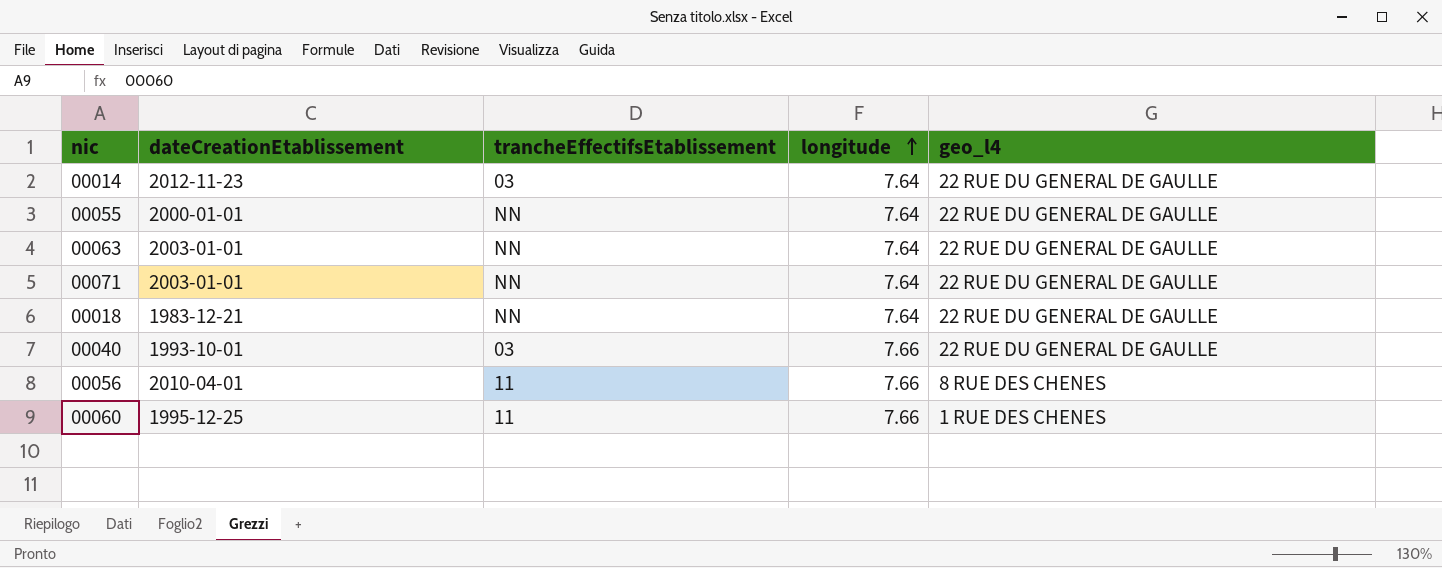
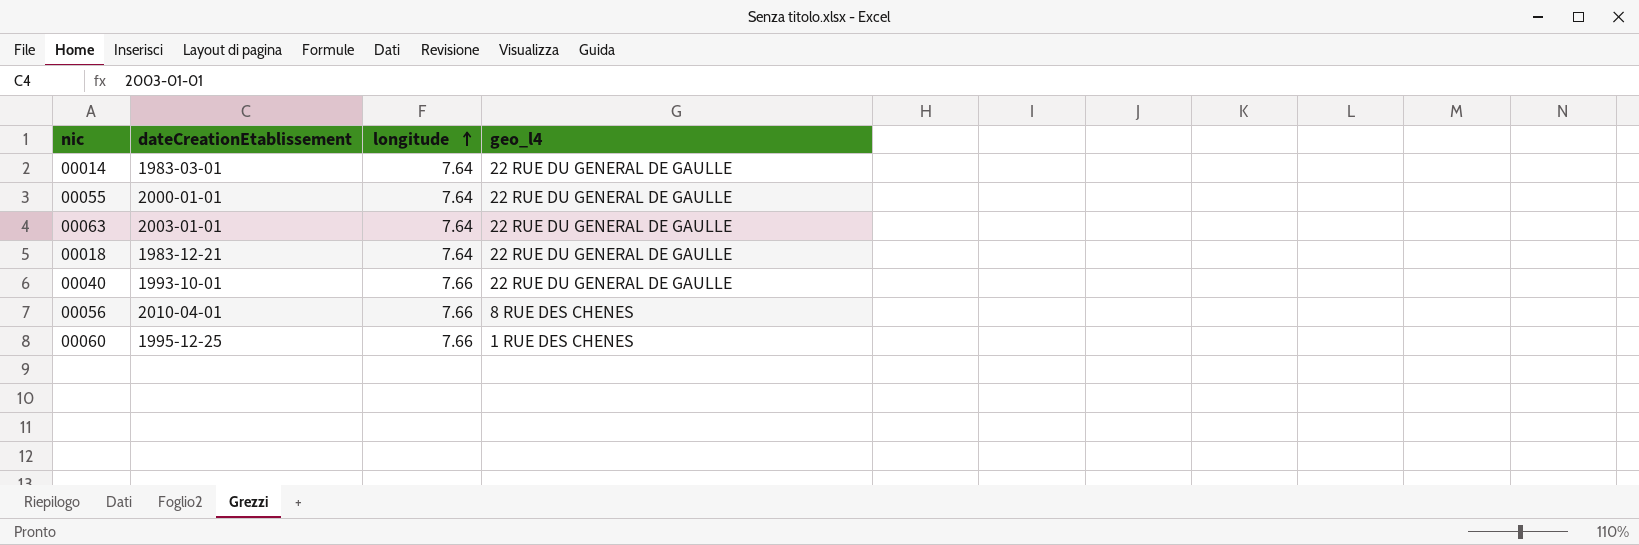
column trancheEffectifsEtablissement | position: 3 -> none
row 00071: 2003-01-01 | NN | 7.64 | 22 RUE DU GENERAL DE GAULLE -> none
00014 | dateCreationEtablissement: 2012-11-23 -> 1983-03-01

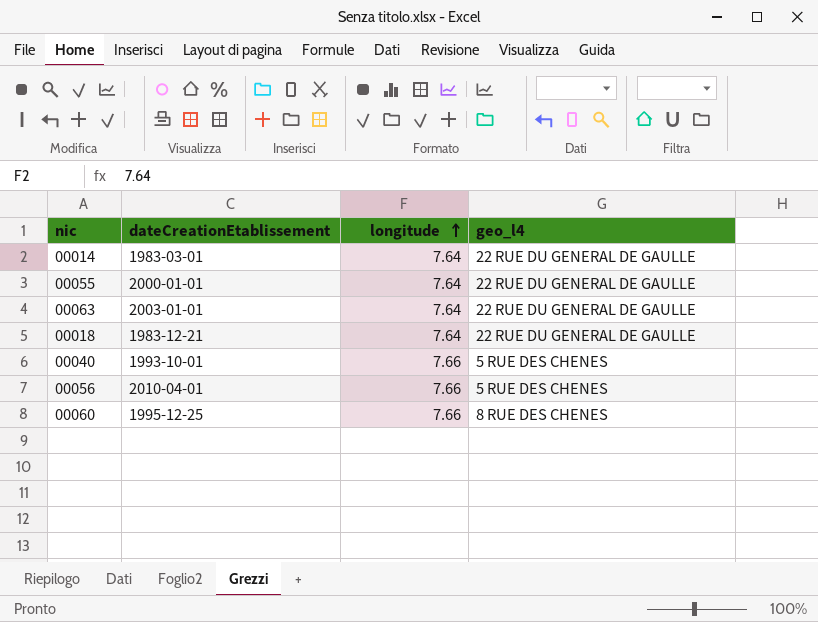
00040 | geo_l4: 22 RUE DU GENERAL DE GAULLE -> 5 RUE DES CHENES
00056 | geo_l4: 8 RUE DES CHENES -> 5 RUE DES CHENES
00060 | geo_l4: 1 RUE DES CHENES -> 8 RUE DES CHENES

